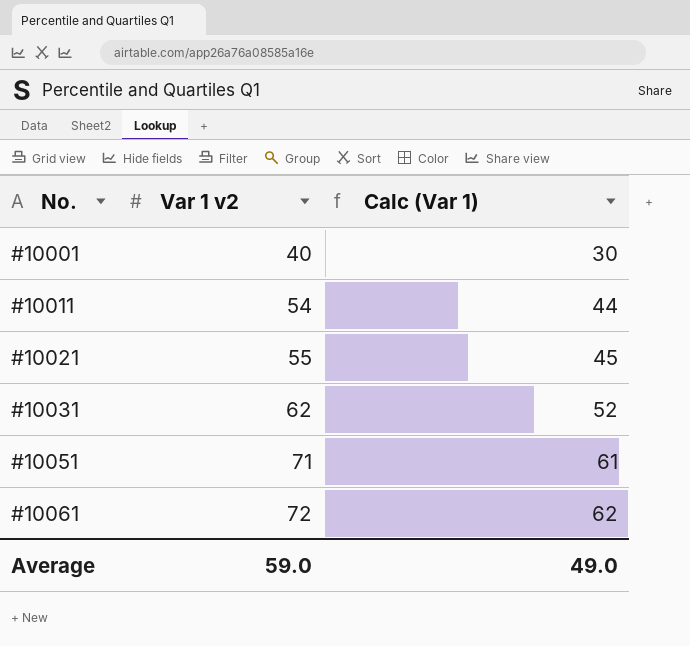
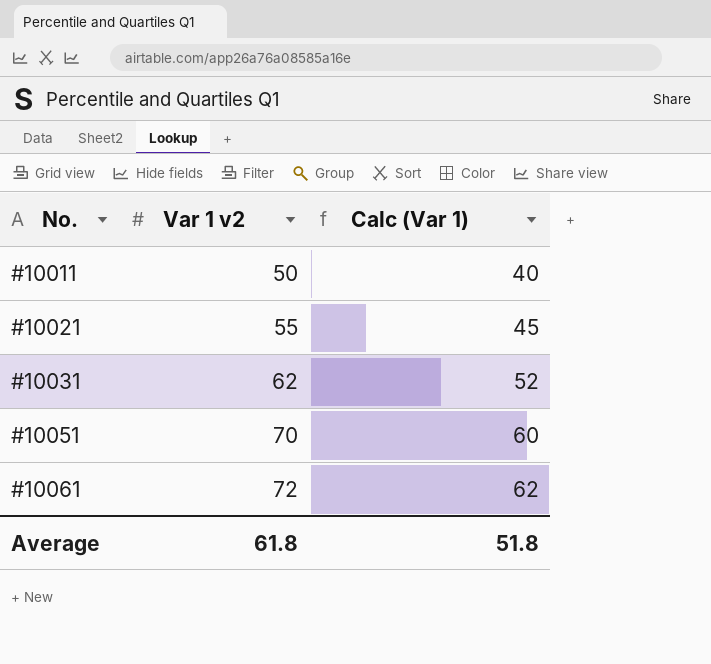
row #10001: 40 | 30 -> none
#10011 | Var 1 v2: 54 -> 50
#10011 | Calc (Var 1): 44 -> 40
#10051 | Var 1 v2: 71 -> 70
#10051 | Calc (Var 1): 61 -> 60
Average | Var 1 v2: 59.0 -> 61.8
Average | Calc (Var 1): 49.0 -> 51.8

